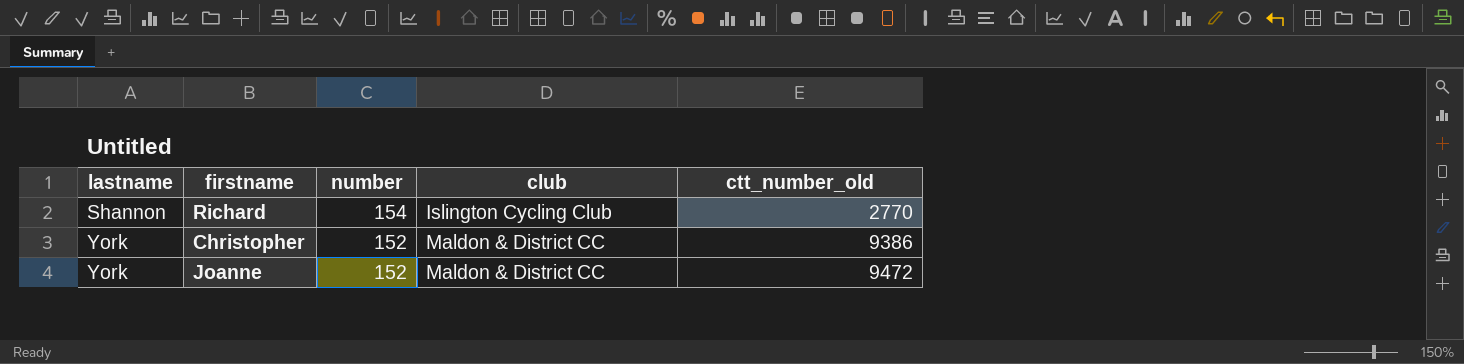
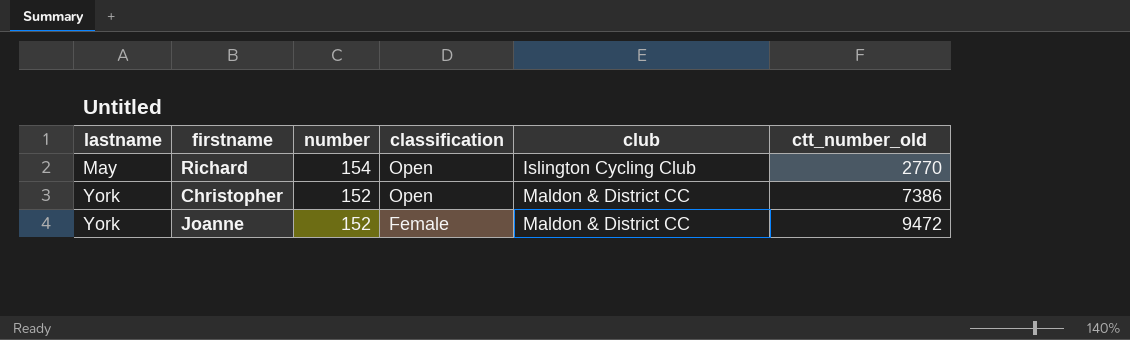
column classification | position: none -> 4
Richard | lastname: Shannon -> May
Christopher | ctt_number_old: 9386 -> 7386

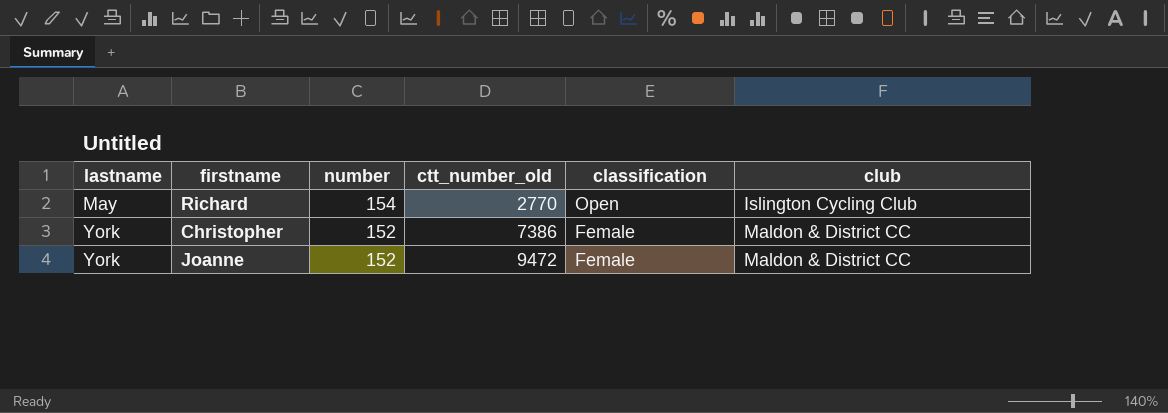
column ctt_number_old | position: 6 -> 4
Christopher | classification: Open -> Female

